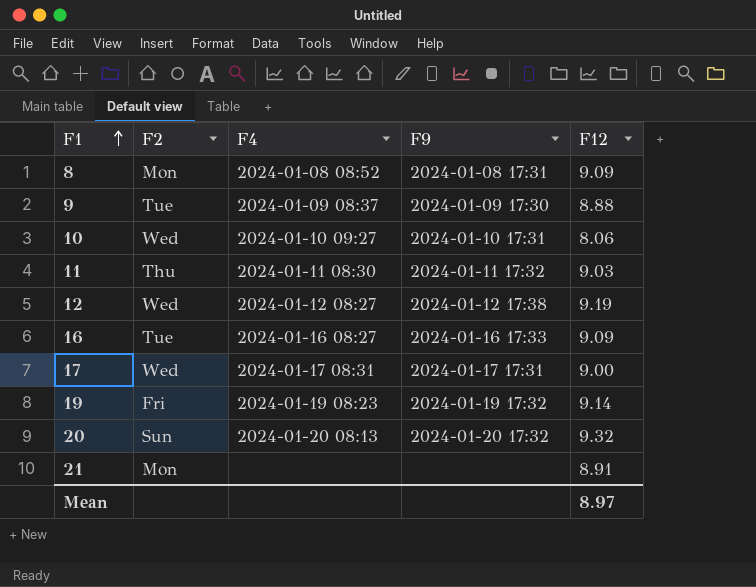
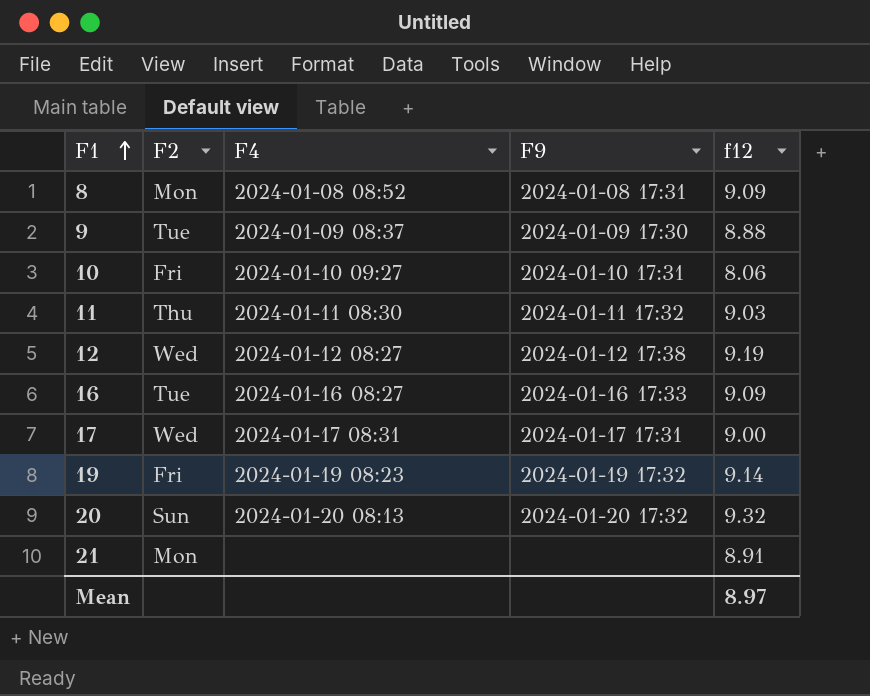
column name: F12 -> f12
10 | F2: Wed -> Fri

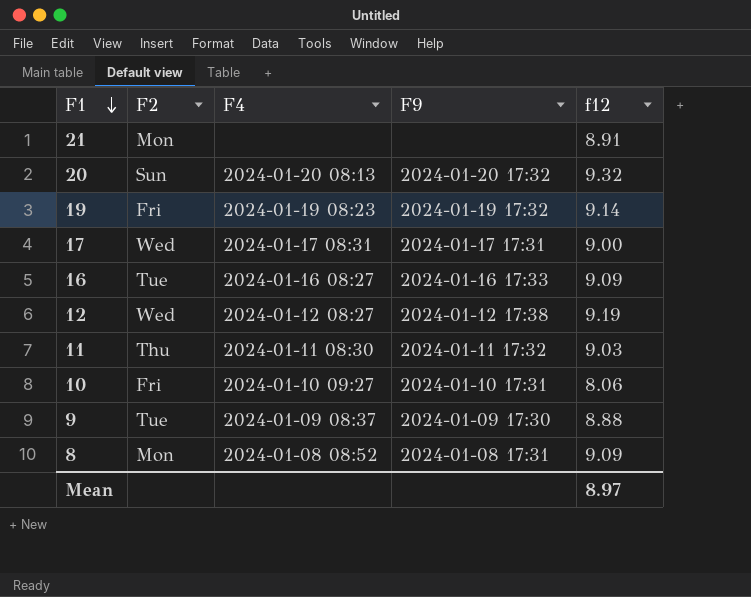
row order: F1 ascending -> F1 descending

